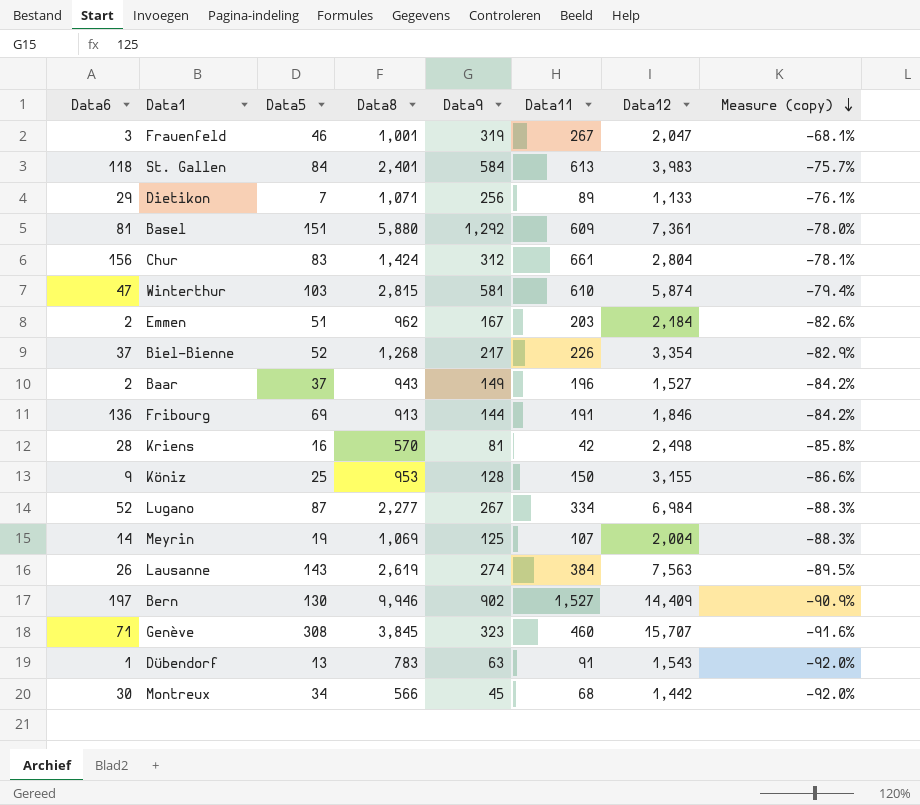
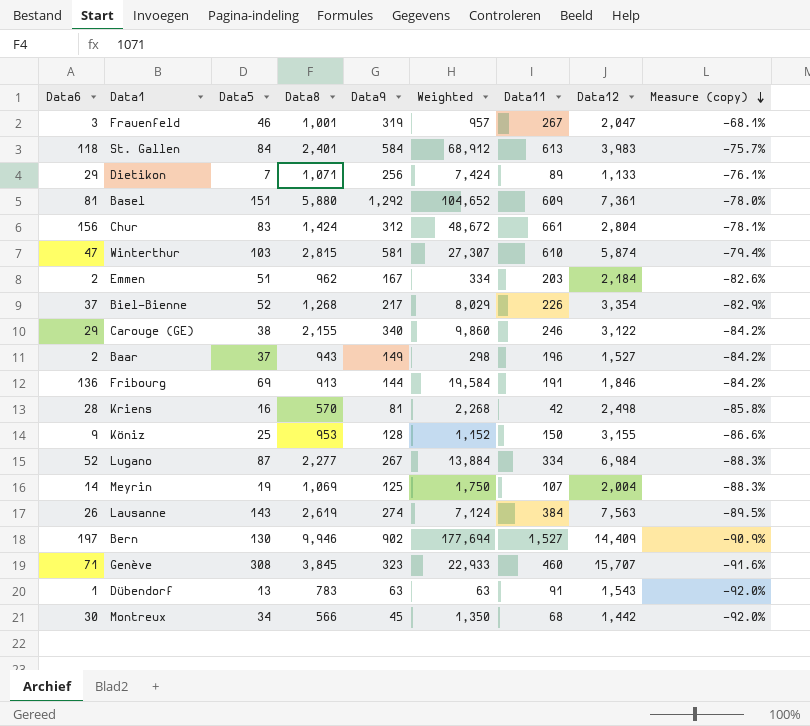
column Weighted | formula: none -> [Data6] * [Data9]
row Carouge (GE): none -> 29 | 38 | 2,155 | 340 | 9,860 | 246 | 3,122 | -84.2%

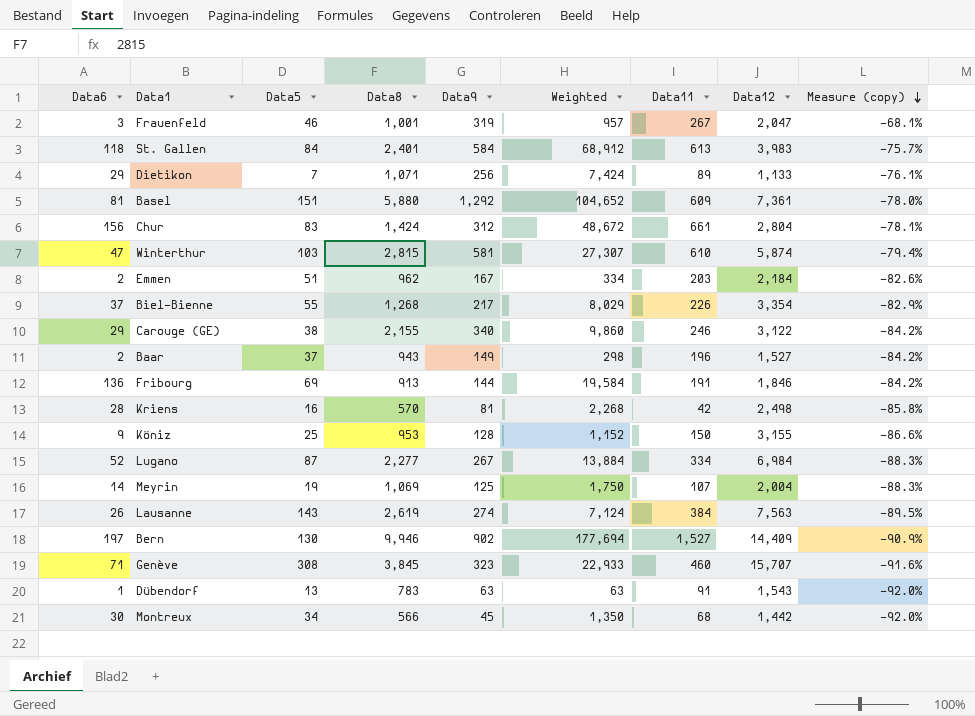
Biel-Bienne | Data5: 52 -> 55

